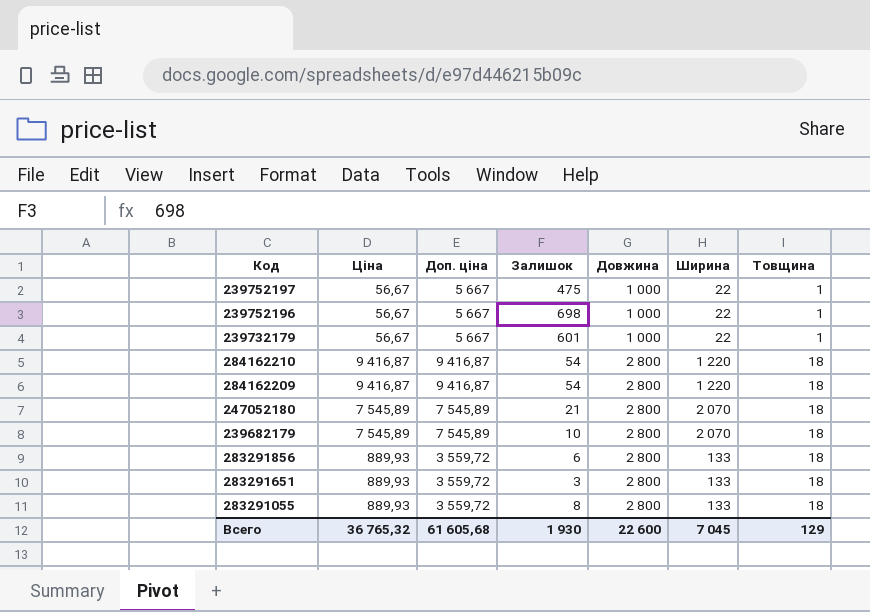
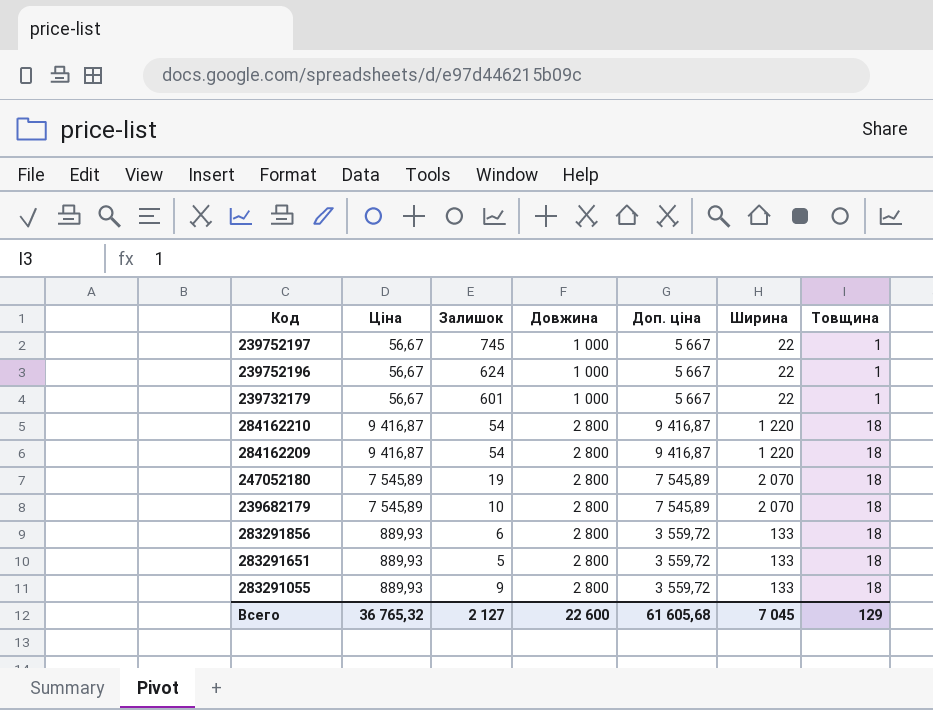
column Доп. ціна | position: 3 -> 5
239752197 | Залишок: 475 -> 745
239752196 | Залишок: 698 -> 624
247052180 | Залишок: 21 -> 19
283291651 | Залишок: 3 -> 5
283291055 | Залишок: 8 -> 9
Всего | Залишок: 1 930 -> 2 127

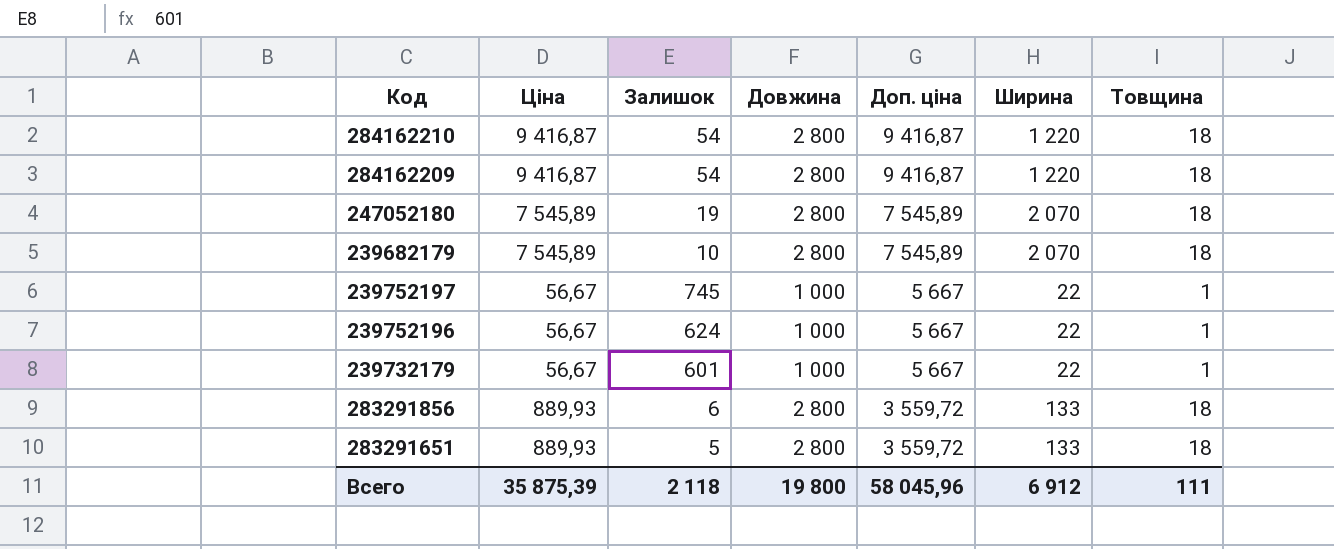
row order: Довжина ascending -> Доп. ціна descending
row 283291055: 889,93 | 9 | 2 800 | 3 559,72 | 133 | 18 -> none
Всего | Ціна: 36 765,32 -> 35 875,39
Всего | Залишок: 2 127 -> 2 118
Всего | Довжина: 22 600 -> 19 800
Всего | Доп. ціна: 61 605,68 -> 58 045,96
Всего | Ширина: 7 045 -> 6 912
Всего | Товщина: 129 -> 111

